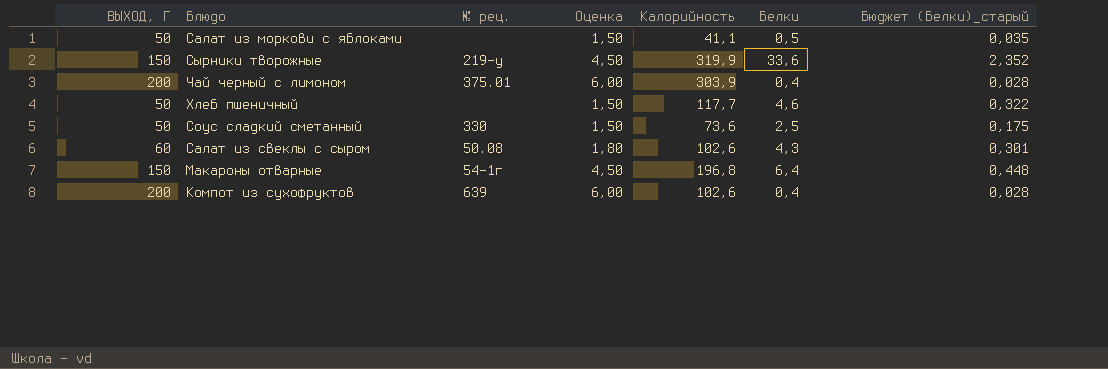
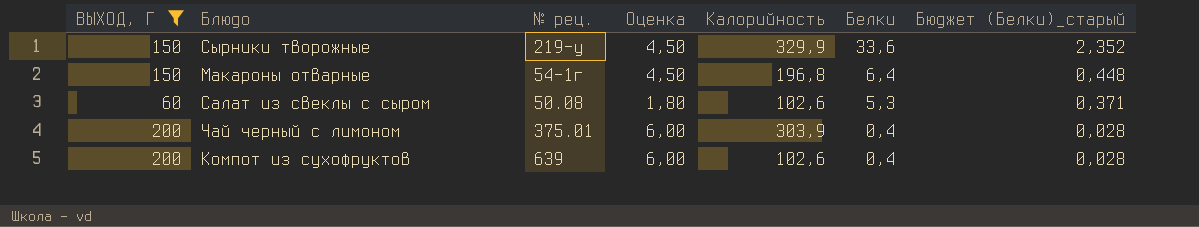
filter: none -> ВЫХОД, Г != 50
row order: none -> Белки descending
Сырники творожные | Калорийность: 319,9 -> 329,9
Салат из свеклы с сыром | Белки: 4,3 -> 5,3
Салат из свеклы с сыром | Бюджет (Белки)_старый: 0,301 -> 0,371

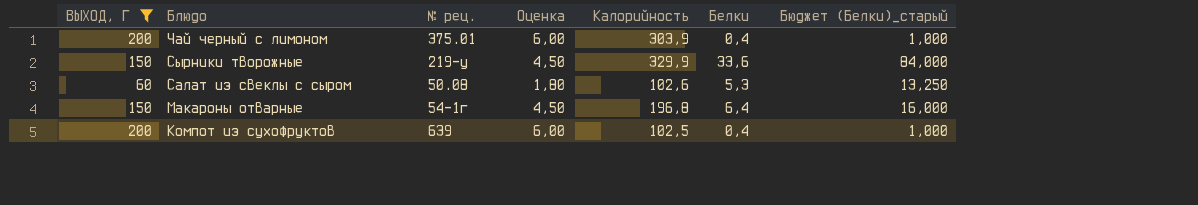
row order: Белки descending -> Блюдо descending
column Бюджет (Белки)_старый | formula: [Белки] * 0,07 -> [Белки] * 2,5
Компот из сухофруктов | Калорийность: 102,6 -> 102,5

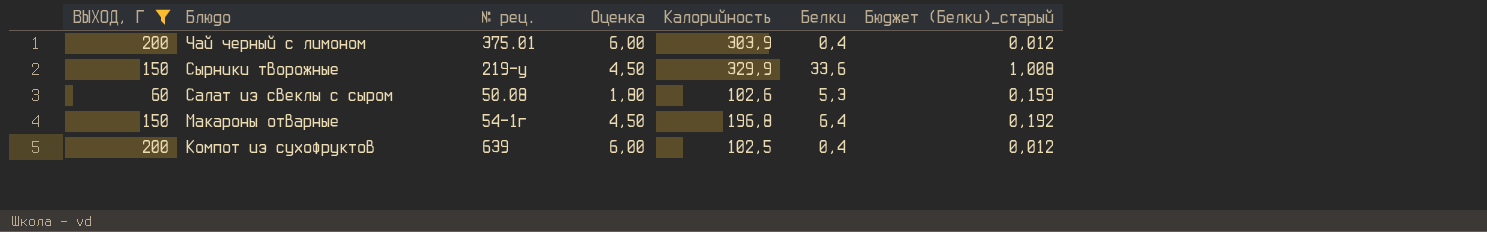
column Бюджет (Белки)_старый | formula: [Белки] * 2,5 -> [Белки] * 0,03

